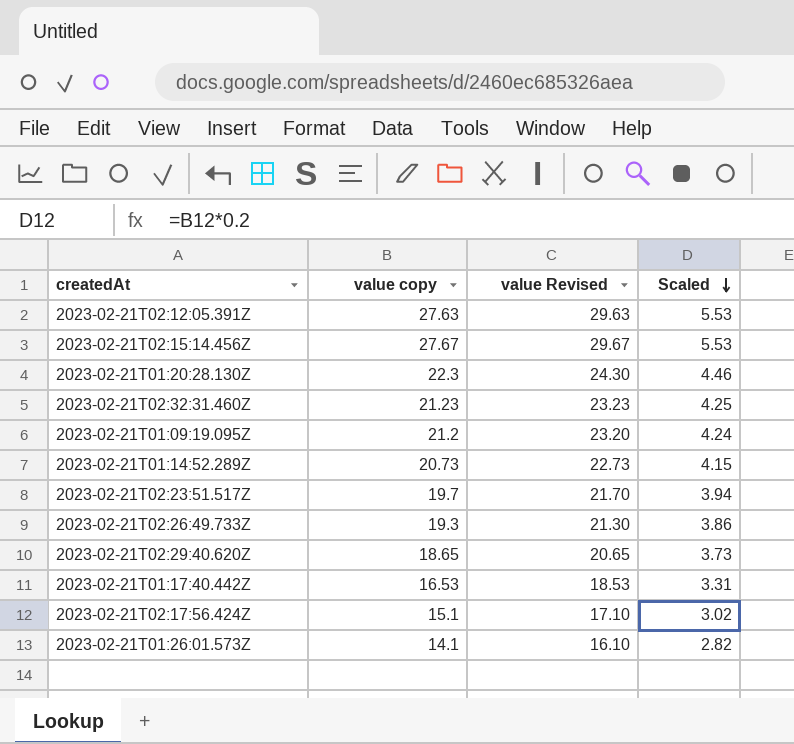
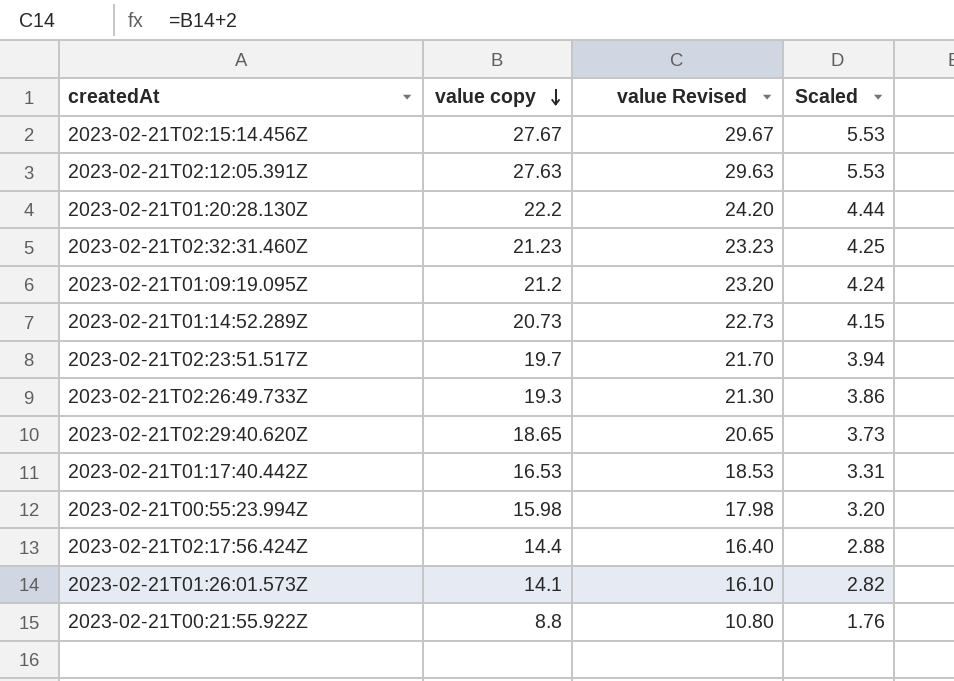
row order: Scaled descending -> value copy descending
2023-02-21T01:20:28.130Z | value copy: 22.3 -> 22.2
2023-02-21T01:20:28.130Z | value Revised: 24.30 -> 24.20
2023-02-21T01:20:28.130Z | Scaled: 4.46 -> 4.44
row 2023-02-21T00:55:23.994Z: none -> 15.98 | 17.98 | 3.20
2023-02-21T02:17:56.424Z | value copy: 15.1 -> 14.4
2023-02-21T02:17:56.424Z | value Revised: 17.10 -> 16.40
2023-02-21T02:17:56.424Z | Scaled: 3.02 -> 2.88
row 2023-02-21T00:21:55.922Z: none -> 8.8 | 10.80 | 1.76

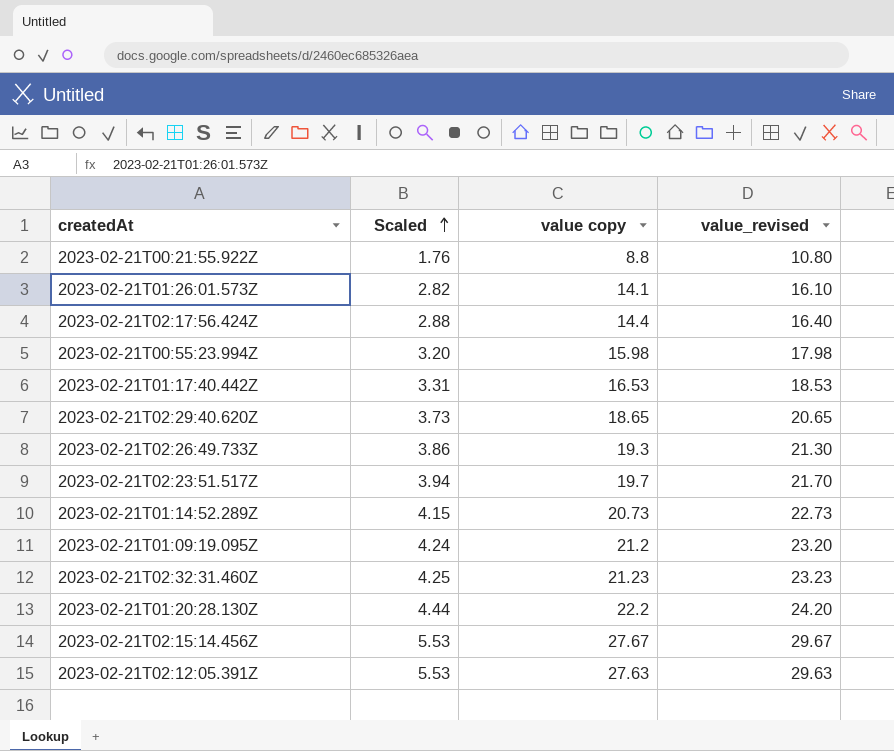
row order: value copy descending -> Scaled ascending
column Scaled | position: 4 -> 2
column name: value Revised -> value_revised

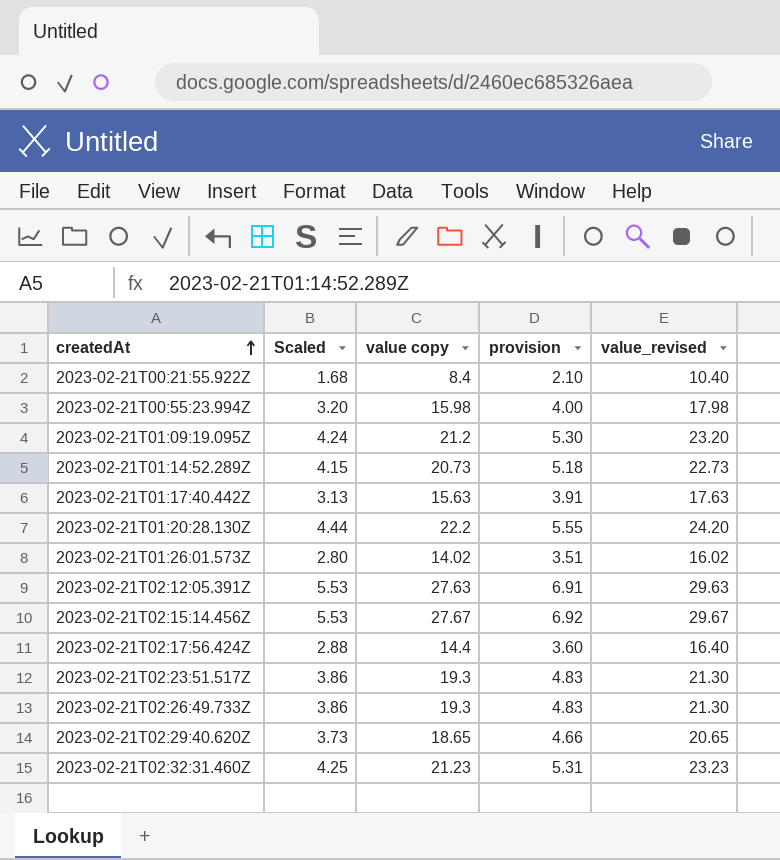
row order: Scaled ascending -> createdAt ascending
column provision | formula: none -> [value copy] * 0.25
2023-02-21T00:21:55.922Z | Scaled: 1.76 -> 1.68
2023-02-21T00:21:55.922Z | value copy: 8.8 -> 8.4
2023-02-21T00:21:55.922Z | value_revised: 10.80 -> 10.40
2023-02-21T01:17:40.442Z | Scaled: 3.31 -> 3.13
2023-02-21T01:17:40.442Z | value copy: 16.53 -> 15.63
2023-02-21T01:17:40.442Z | value_revised: 18.53 -> 17.63
2023-02-21T01:26:01.573Z | Scaled: 2.82 -> 2.80
2023-02-21T01:26:01.573Z | value copy: 14.1 -> 14.02
2023-02-21T01:26:01.573Z | value_revised: 16.10 -> 16.02
2023-02-21T02:23:51.517Z | Scaled: 3.94 -> 3.86
2023-02-21T02:23:51.517Z | value copy: 19.7 -> 19.3
2023-02-21T02:23:51.517Z | value_revised: 21.70 -> 21.30

